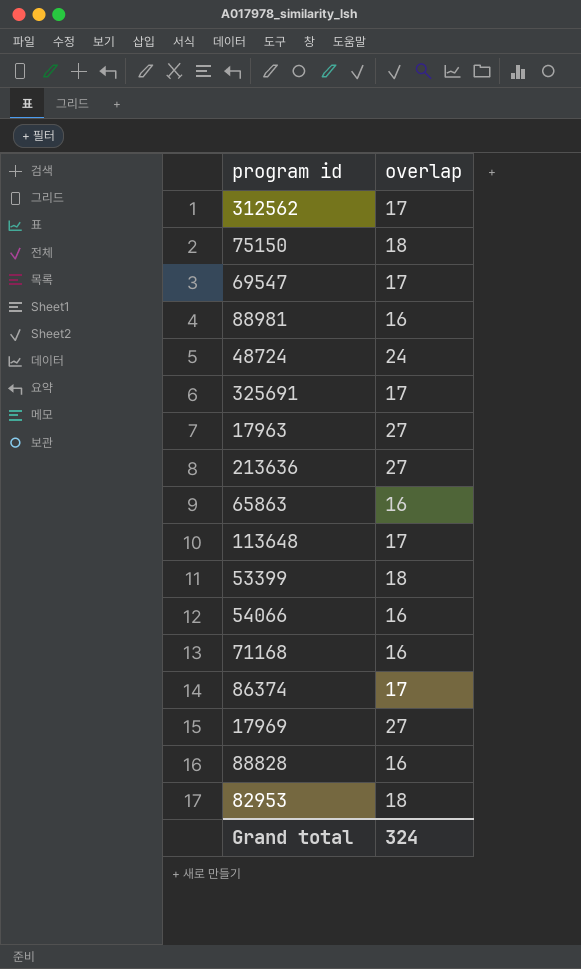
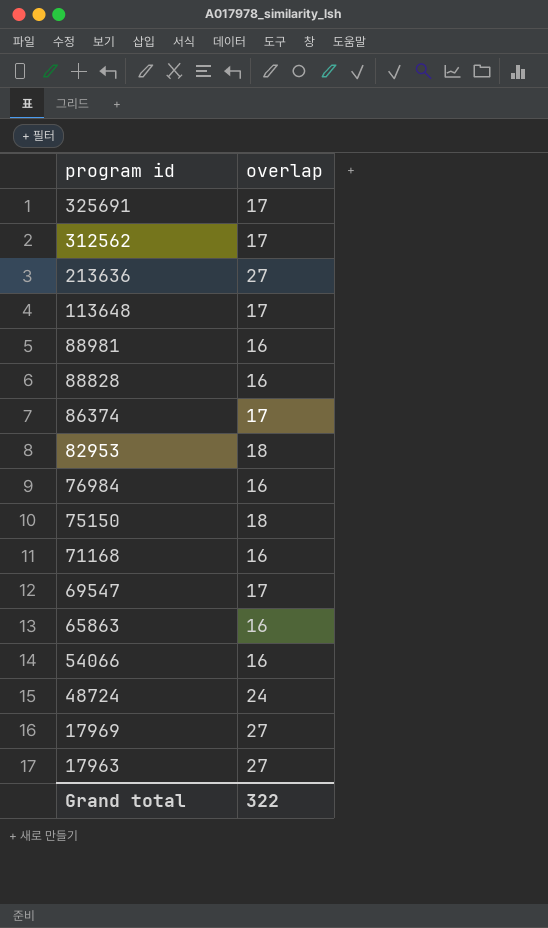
row order: none -> program id descending
row 53399: 18 -> none
row 76984: none -> 16
Grand total | overlap: 324 -> 322

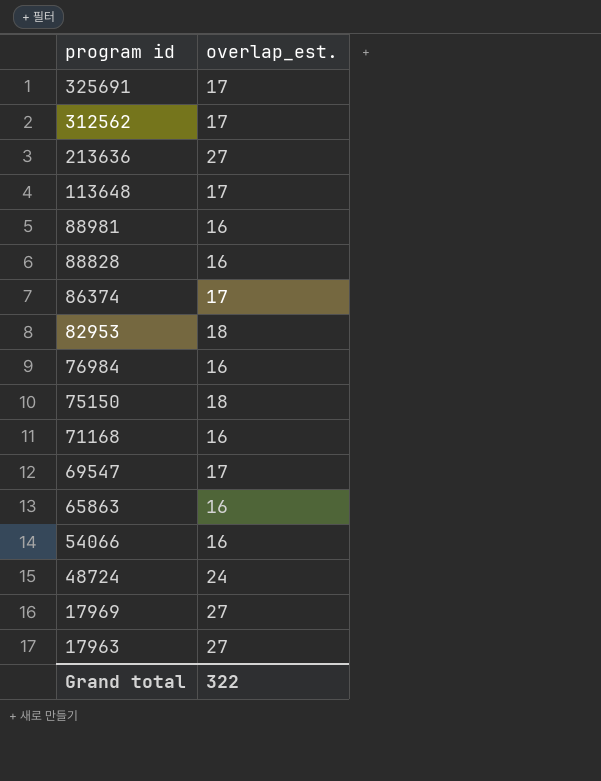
column name: overlap -> overlap_est.

